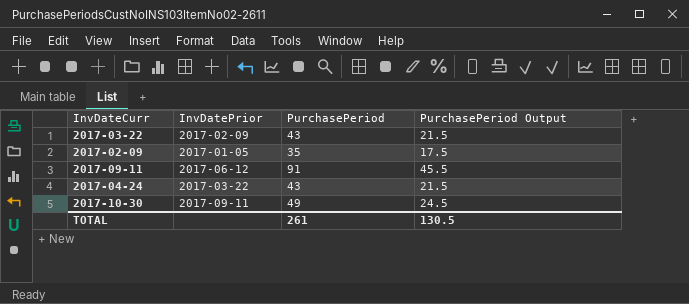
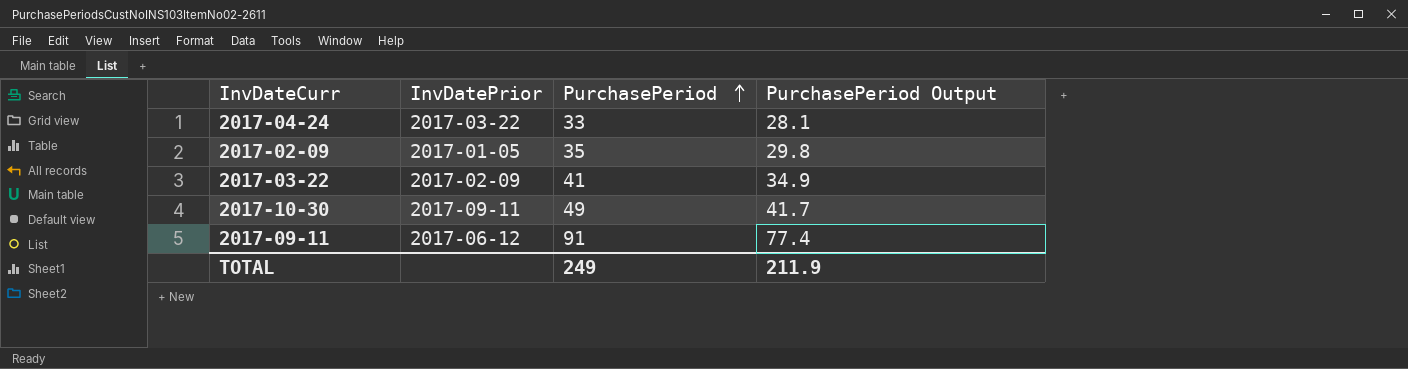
row order: none -> PurchasePeriod ascending
column PurchasePeriod Output | formula: [PurchasePeriod] * 0.5 -> [PurchasePeriod] * 0.85
2017-04-24 | PurchasePeriod: 43 -> 33
2017-03-22 | PurchasePeriod: 43 -> 41
TOTAL | PurchasePeriod: 261 -> 249
TOTAL | PurchasePeriod Output: 130.5 -> 211.9

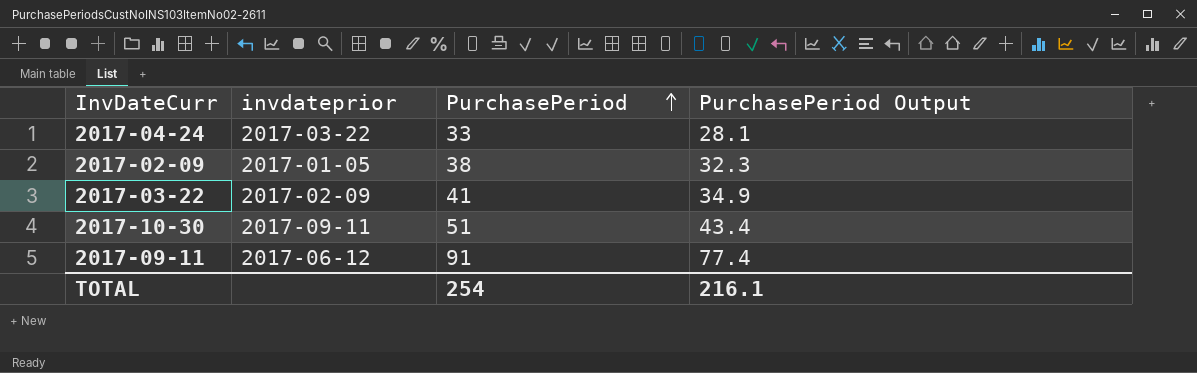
column name: InvDatePrior -> invdateprior
2017-02-09 | PurchasePeriod: 35 -> 38
2017-02-09 | PurchasePeriod Output: 29.8 -> 32.3
2017-10-30 | PurchasePeriod: 49 -> 51
2017-10-30 | PurchasePeriod Output: 41.7 -> 43.4
TOTAL | PurchasePeriod: 249 -> 254
TOTAL | PurchasePeriod Output: 211.9 -> 216.1

